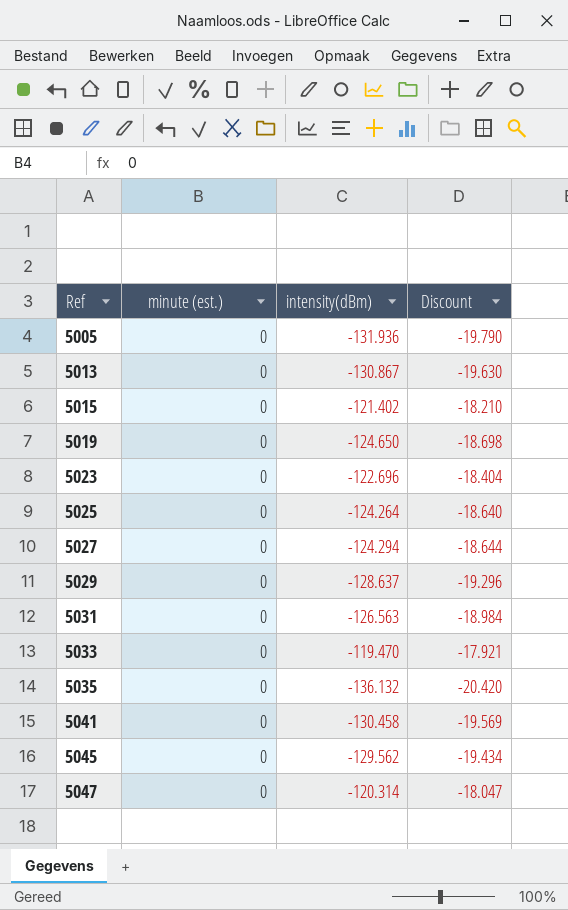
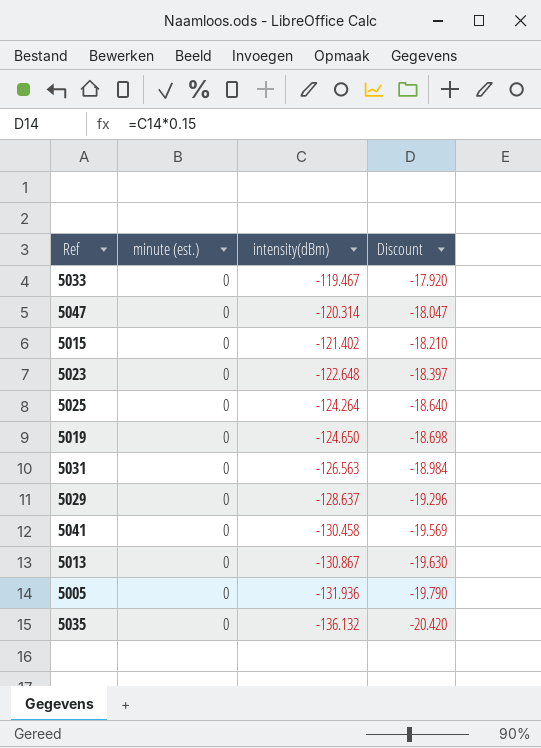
row order: Ref ascending -> intensity(dBm) descending
row 5027: 0 | -124.294 | -18.644 -> none
row 5045: 0 | -129.562 | -19.434 -> none
5033 | intensity(dBm): -119.470 -> -119.467
5033 | Discount: -17.921 -> -17.920
5023 | intensity(dBm): -122.696 -> -122.648
5023 | Discount: -18.404 -> -18.397

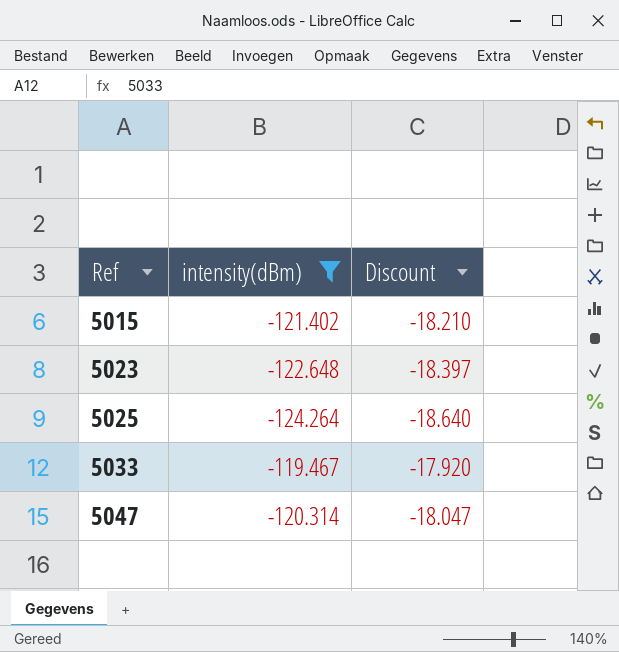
filter: none -> intensity(dBm) >= -124.264
row order: intensity(dBm) descending -> Ref ascending
column minute (est.) | position: 2 -> none

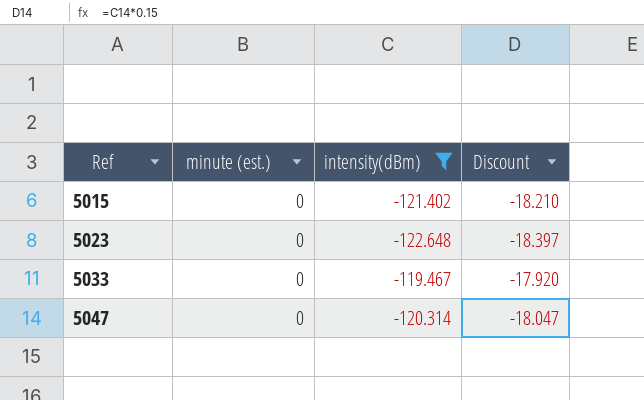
column minute (est.) | position: none -> 2
row 5025: -124.264 | -18.640 -> none

